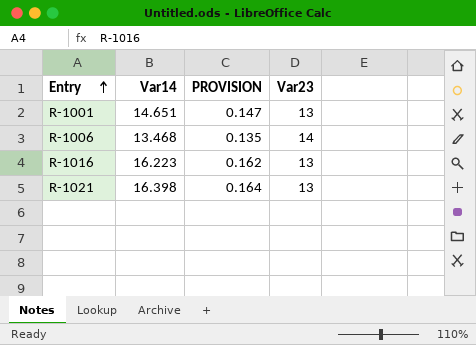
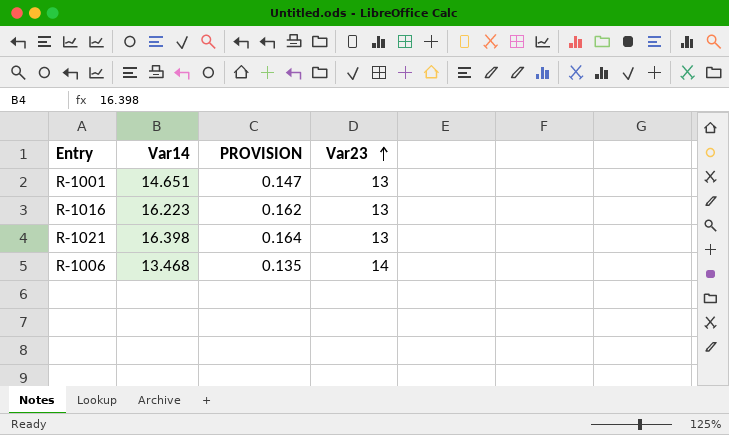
row order: Entry ascending -> Var23 ascending

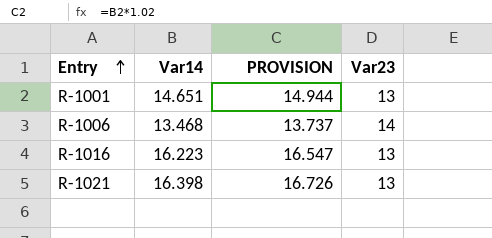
row order: Var23 ascending -> Entry ascending
column PROVISION | formula: [Var14] * 0.01 -> [Var14] * 1.02

